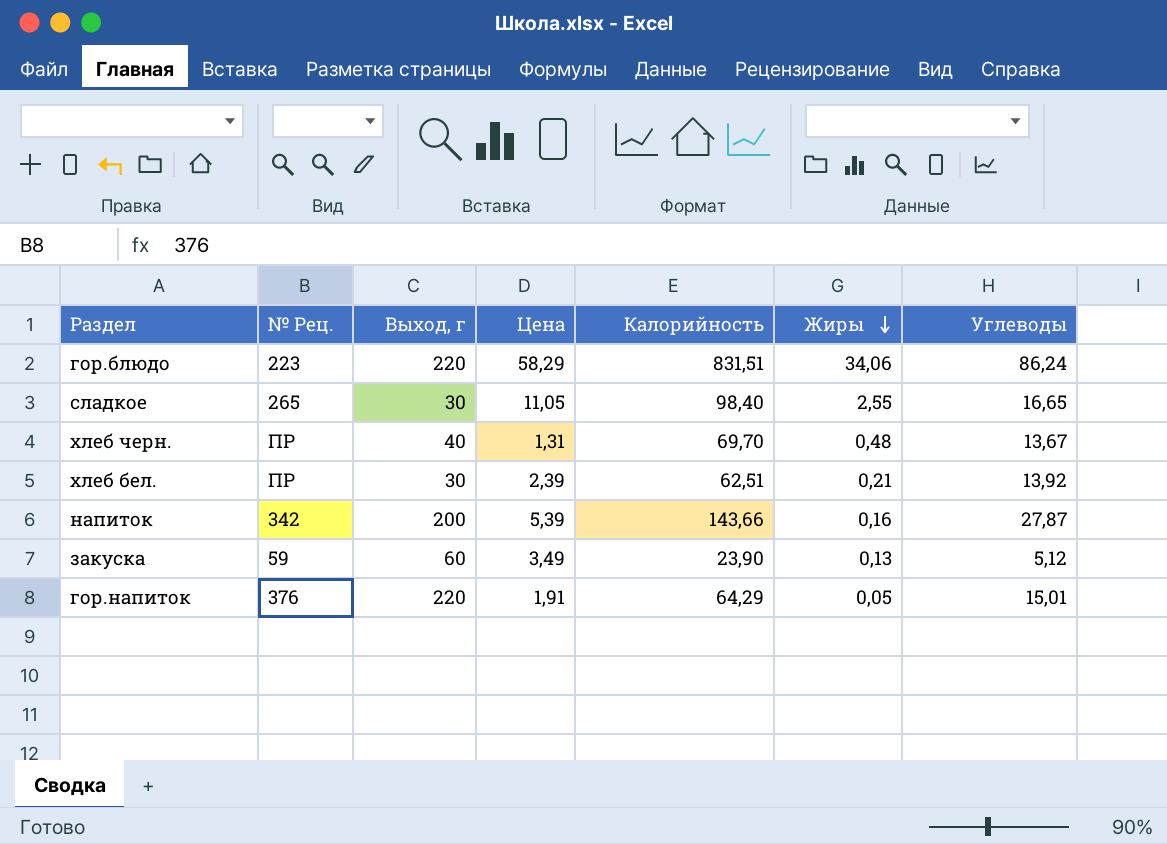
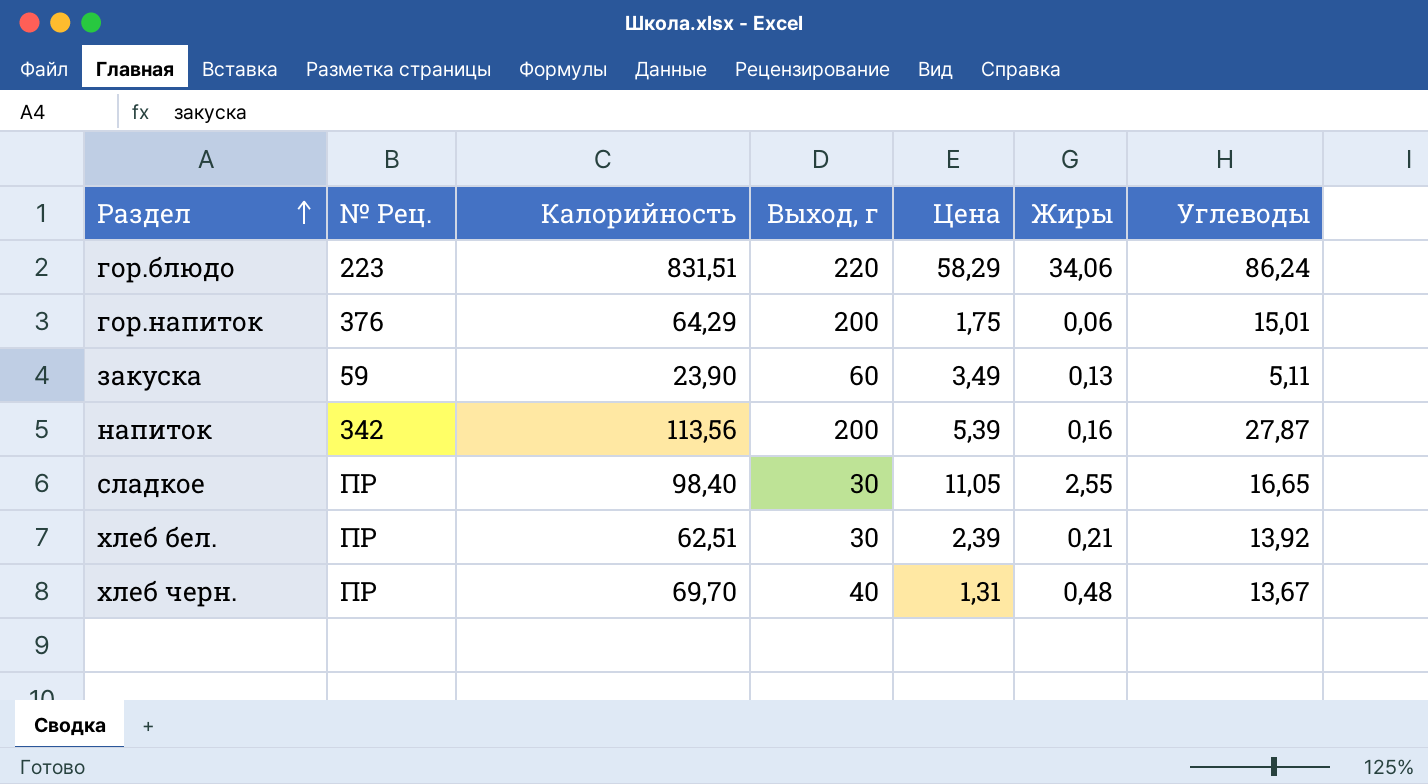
row order: Жиры descending -> Раздел ascending
column Калорийность | position: 5 -> 3
гор.напиток | Выход, г: 220 -> 200
гор.напиток | Цена: 1,91 -> 1,75
гор.напиток | Жиры: 0,05 -> 0,06
закуска | Углеводы: 5,12 -> 5,11
напиток | Калорийность: 143,66 -> 113,56
сладкое | № Рец.: 265 -> ПР

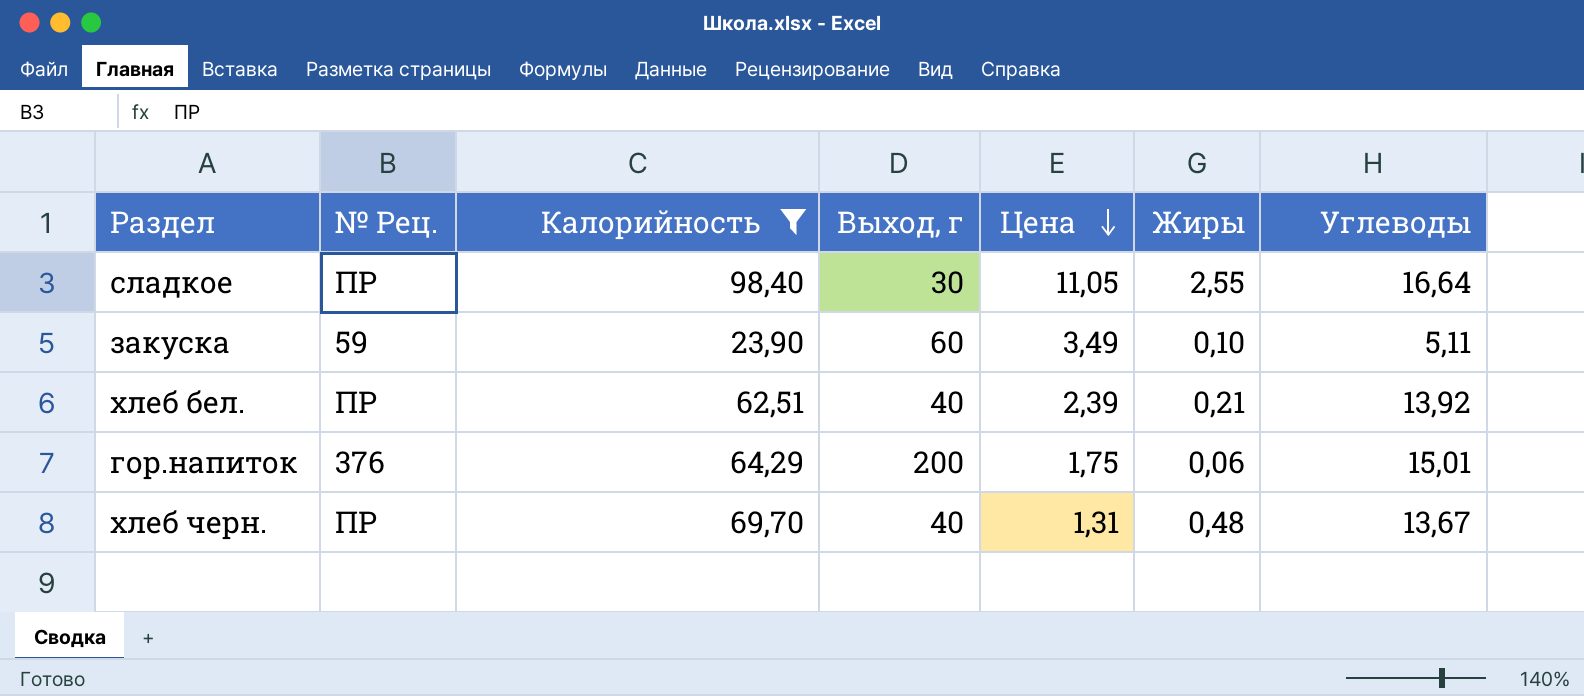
filter: none -> Калорийность <= 98,40
row order: Раздел ascending -> Цена descending
сладкое | Углеводы: 16,65 -> 16,64
закуска | Жиры: 0,13 -> 0,10
хлеб бел. | Выход, г: 30 -> 40

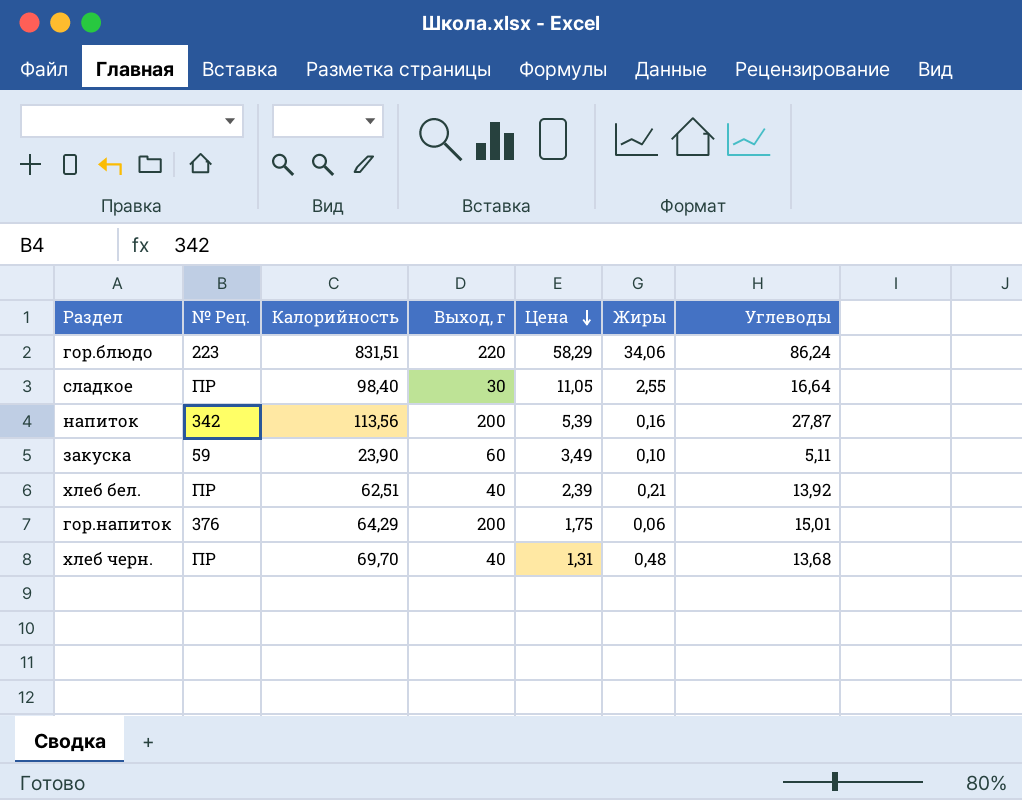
filter: Калорийность <= 98,40 -> none
хлеб черн. | Углеводы: 13,67 -> 13,68

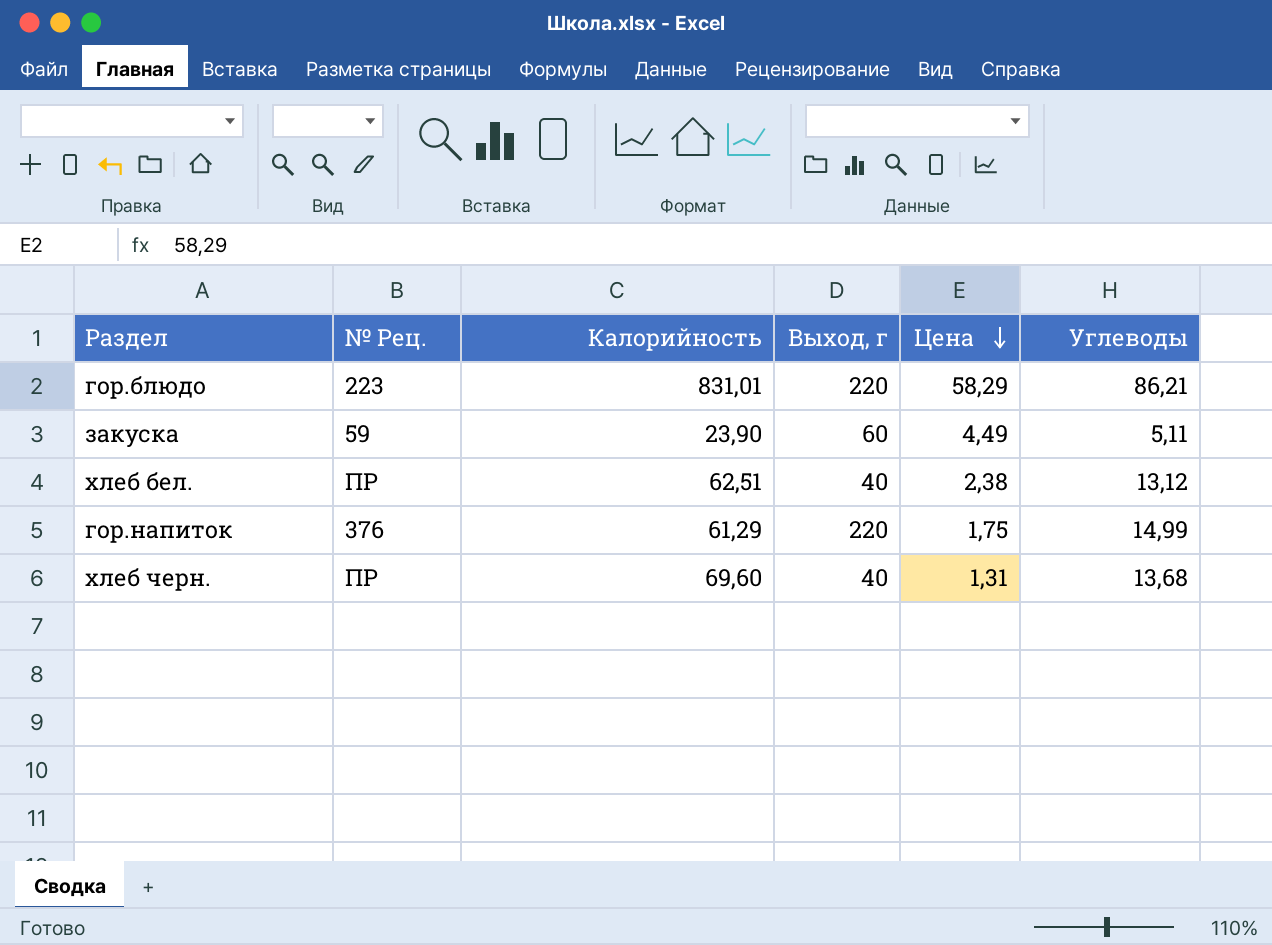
column Жиры | position: 6 -> none
row сладкое: ПР | 98,40 | 30 | 11,05 | 2,55 | 16,64 -> none
row напиток: 342 | 113,56 | 200 | 5,39 | 0,16 | 27,87 -> none
гор.блюдо | Калорийность: 831,51 -> 831,01
гор.блюдо | Углеводы: 86,24 -> 86,21
закуска | Цена: 3,49 -> 4,49
хлеб бел. | Цена: 2,39 -> 2,38
хлеб бел. | Углеводы: 13,92 -> 13,12
гор.напиток | Калорийность: 64,29 -> 61,29
гор.напиток | Выход, г: 200 -> 220
гор.напиток | Углеводы: 15,01 -> 14,99
хлеб черн. | Калорийность: 69,70 -> 69,60

